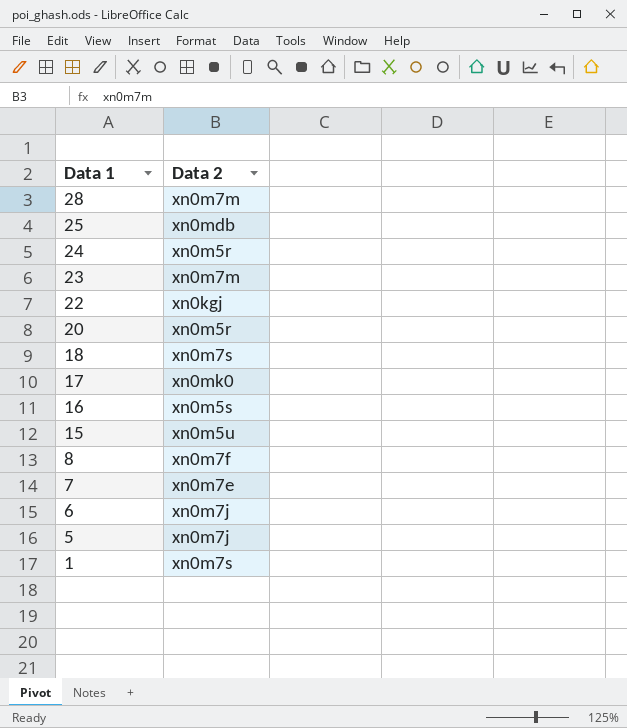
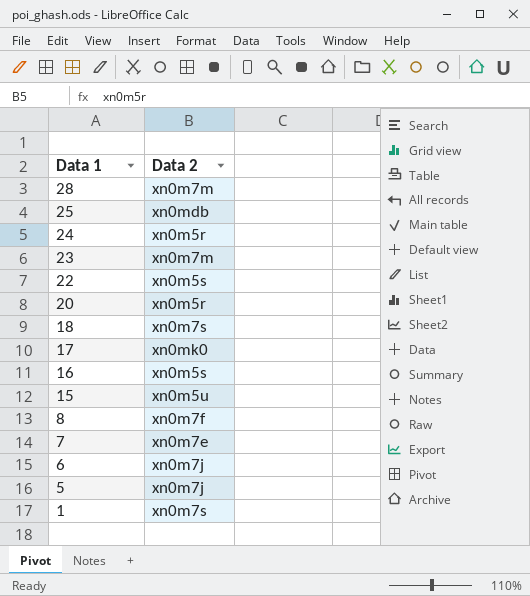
22 | Data 2: xn0kgj -> xn0m5s

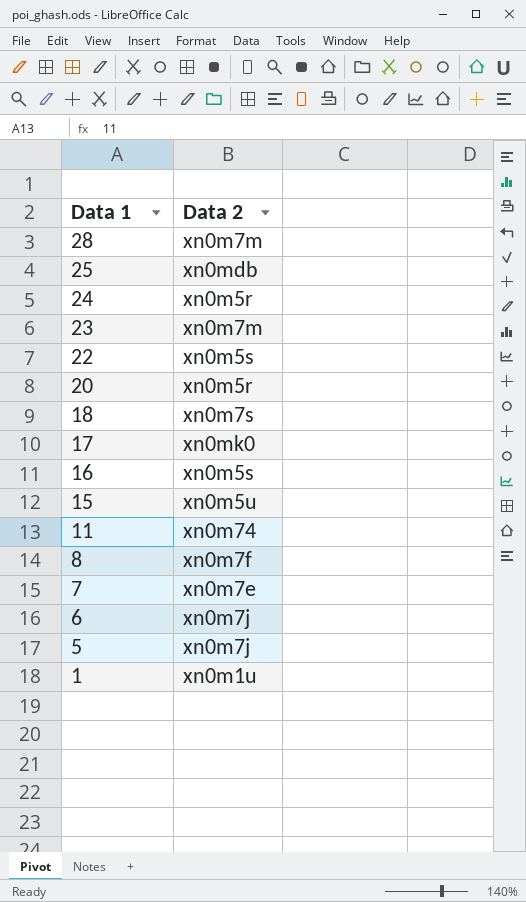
row 11: none -> xn0m74
1 | Data 2: xn0m7s -> xn0m1u

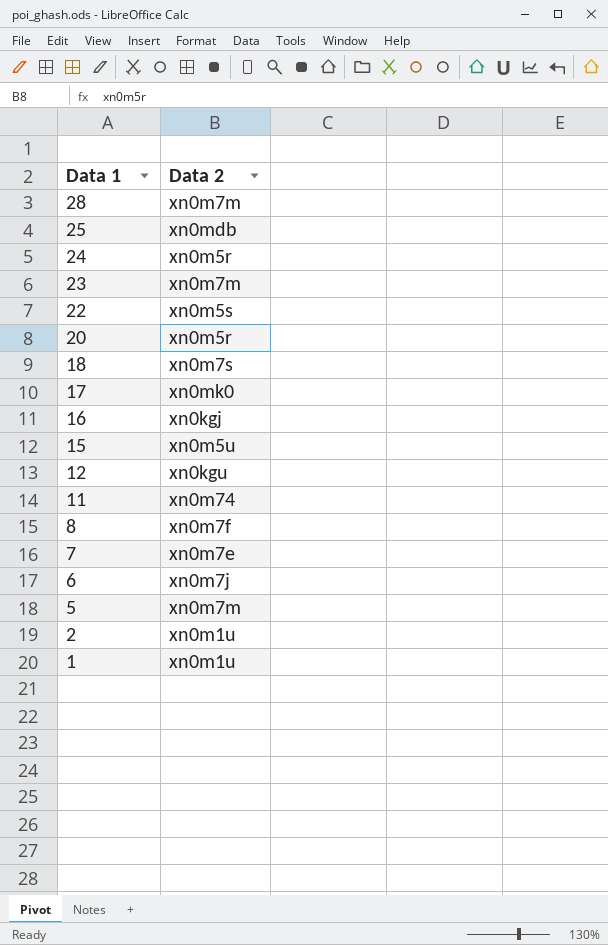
16 | Data 2: xn0m5s -> xn0kgj
row 12: none -> xn0kgu
5 | Data 2: xn0m7j -> xn0m7m
row 2: none -> xn0m1u

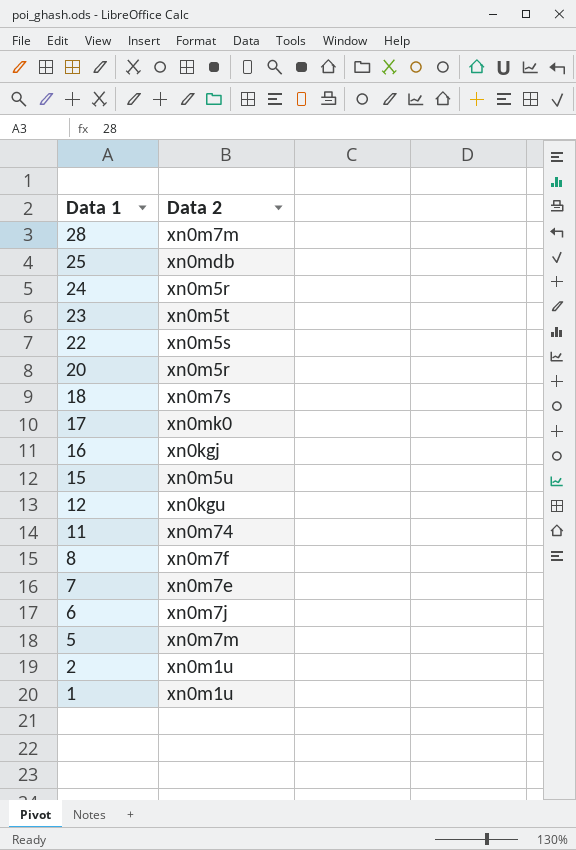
23 | Data 2: xn0m7m -> xn0m5t

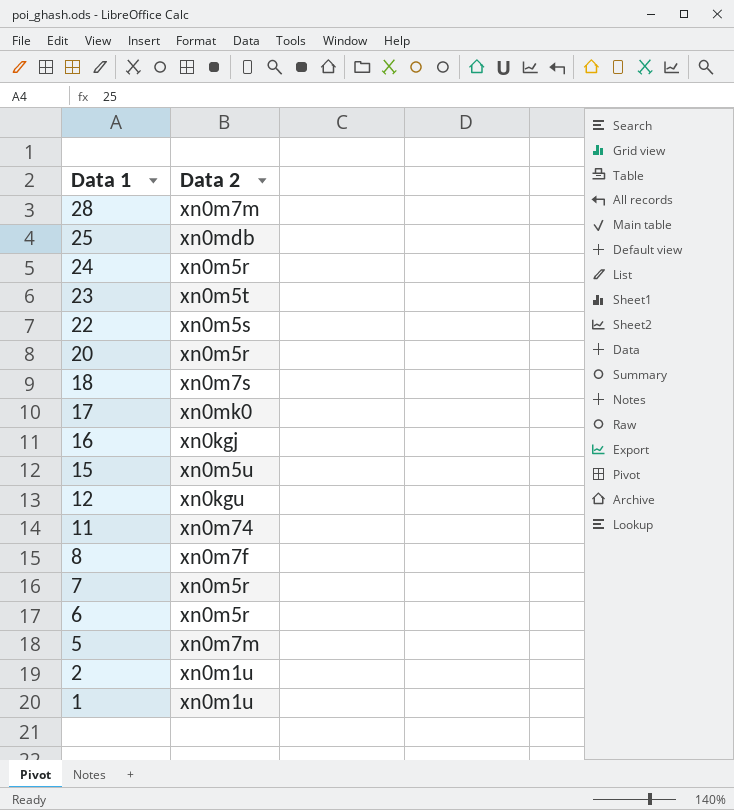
7 | Data 2: xn0m7e -> xn0m5r
6 | Data 2: xn0m7j -> xn0m5r

